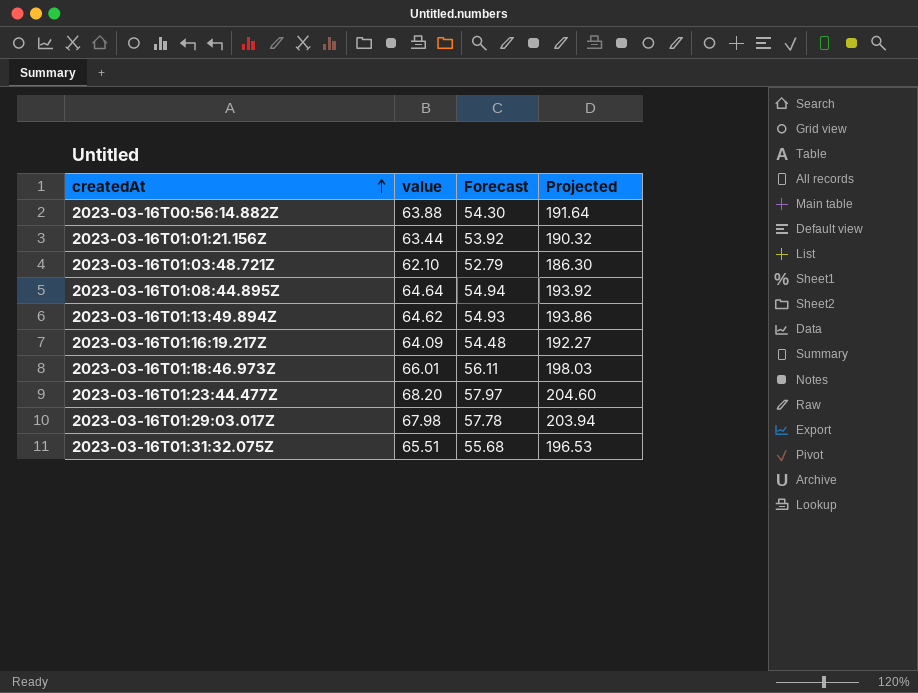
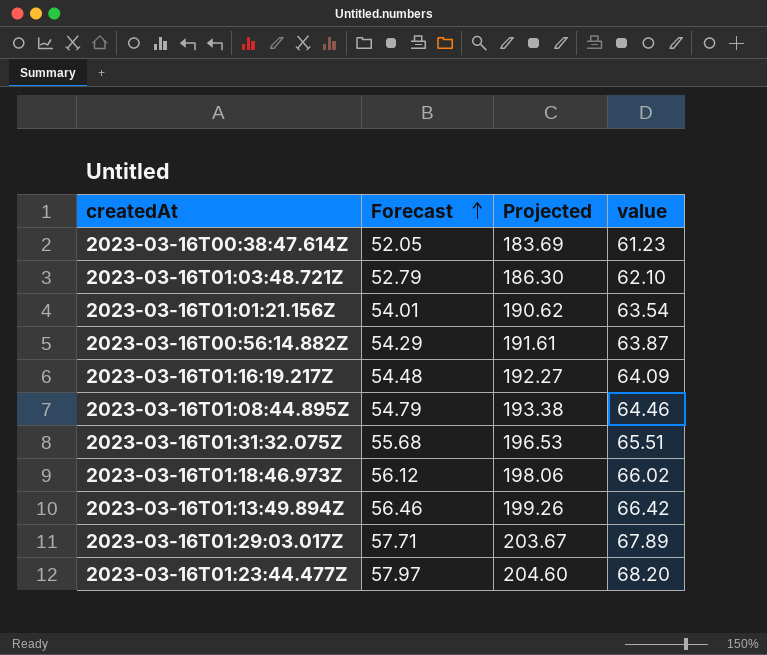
row order: createdAt ascending -> Forecast ascending
column value | position: 2 -> 4
row 2023-03-16T00:38:47.614Z: none -> 52.05 | 183.69 | 61.23
2023-03-16T01:01:21.156Z | Forecast: 53.92 -> 54.01
2023-03-16T01:01:21.156Z | Projected: 190.32 -> 190.62
2023-03-16T01:01:21.156Z | value: 63.44 -> 63.54
2023-03-16T00:56:14.882Z | Forecast: 54.30 -> 54.29
2023-03-16T00:56:14.882Z | Projected: 191.64 -> 191.61
2023-03-16T00:56:14.882Z | value: 63.88 -> 63.87
2023-03-16T01:08:44.895Z | Forecast: 54.94 -> 54.79
2023-03-16T01:08:44.895Z | Projected: 193.92 -> 193.38
2023-03-16T01:08:44.895Z | value: 64.64 -> 64.46
2023-03-16T01:18:46.973Z | Forecast: 56.11 -> 56.12
2023-03-16T01:18:46.973Z | Projected: 198.03 -> 198.06
2023-03-16T01:18:46.973Z | value: 66.01 -> 66.02
2023-03-16T01:13:49.894Z | Forecast: 54.93 -> 56.46
2023-03-16T01:13:49.894Z | Projected: 193.86 -> 199.26
2023-03-16T01:13:49.894Z | value: 64.62 -> 66.42
2023-03-16T01:29:03.017Z | Forecast: 57.78 -> 57.71
2023-03-16T01:29:03.017Z | Projected: 203.94 -> 203.67
2023-03-16T01:29:03.017Z | value: 67.98 -> 67.89

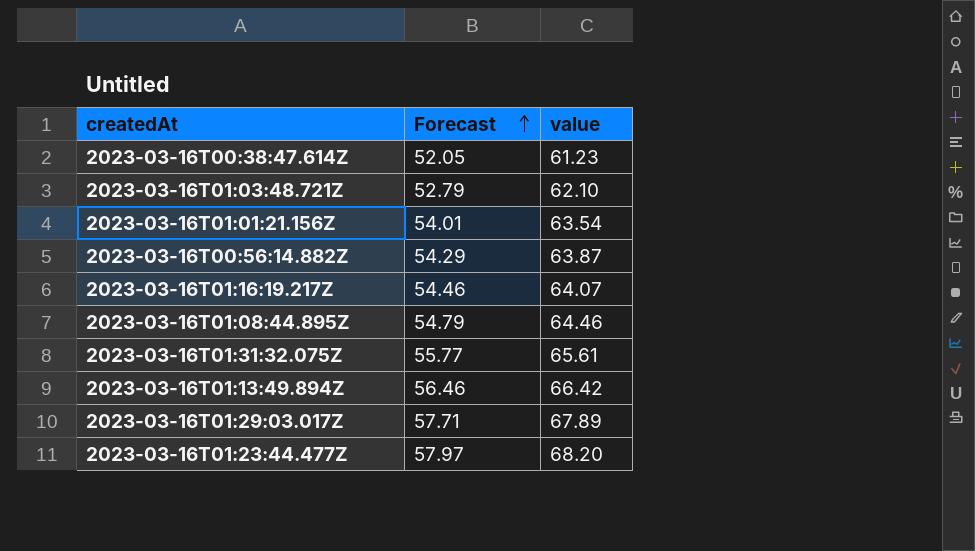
column Projected | formula: [value] * 3 -> none
row 2023-03-16T01:18:46.973Z: 56.12 | 198.06 | 66.02 -> none
2023-03-16T01:16:19.217Z | Forecast: 54.48 -> 54.46
2023-03-16T01:16:19.217Z | value: 64.09 -> 64.07
2023-03-16T01:31:32.075Z | Forecast: 55.68 -> 55.77
2023-03-16T01:31:32.075Z | value: 65.51 -> 65.61

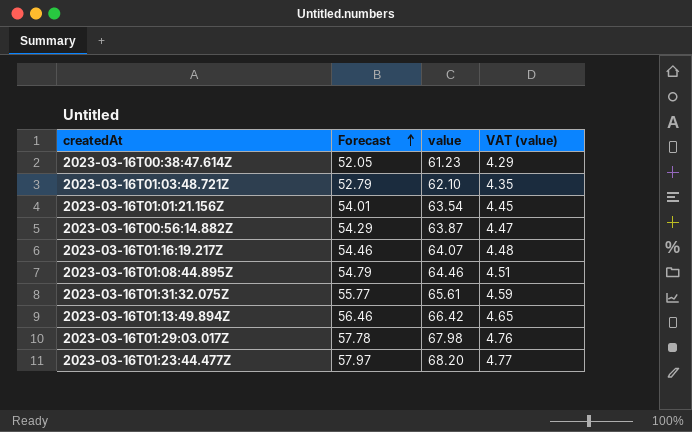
column VAT (value) | formula: none -> [value] * 0.07
2023-03-16T01:29:03.017Z | Forecast: 57.71 -> 57.78
2023-03-16T01:29:03.017Z | value: 67.89 -> 67.98

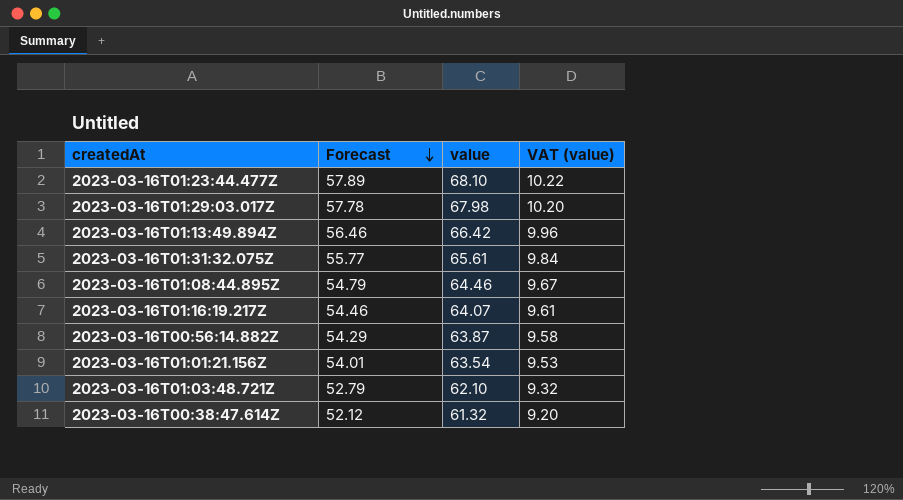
row order: Forecast ascending -> Forecast descending
column VAT (value) | formula: [value] * 0.07 -> [value] * 0.15
2023-03-16T01:23:44.477Z | Forecast: 57.97 -> 57.89
2023-03-16T01:23:44.477Z | value: 68.20 -> 68.10
2023-03-16T00:38:47.614Z | Forecast: 52.05 -> 52.12
2023-03-16T00:38:47.614Z | value: 61.23 -> 61.32

